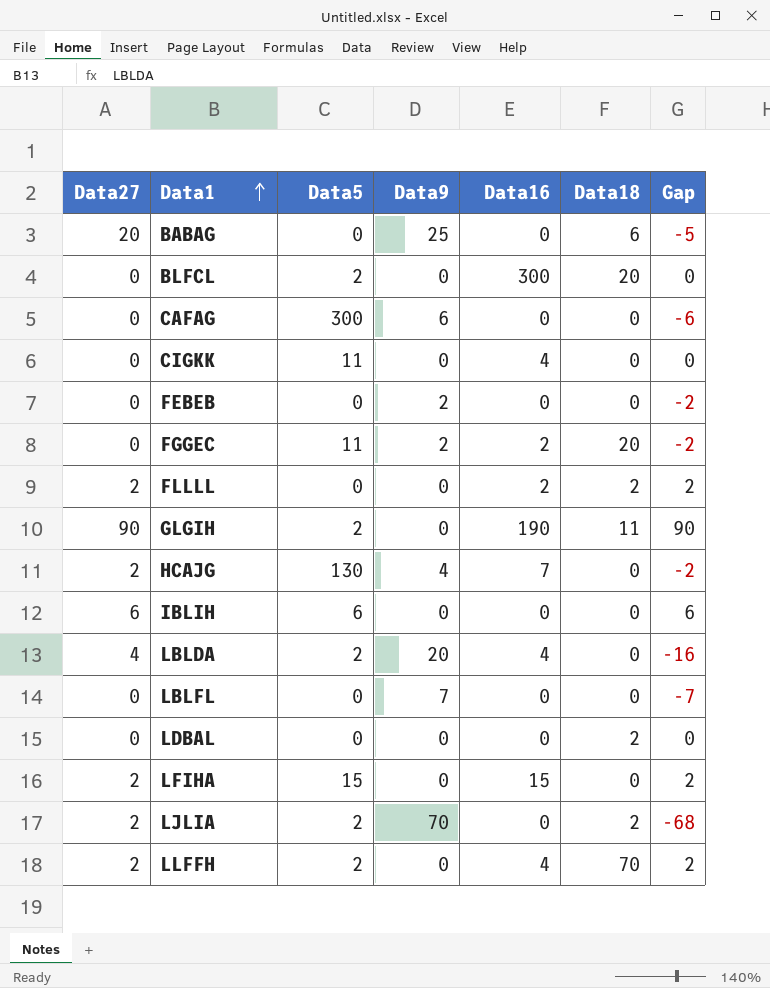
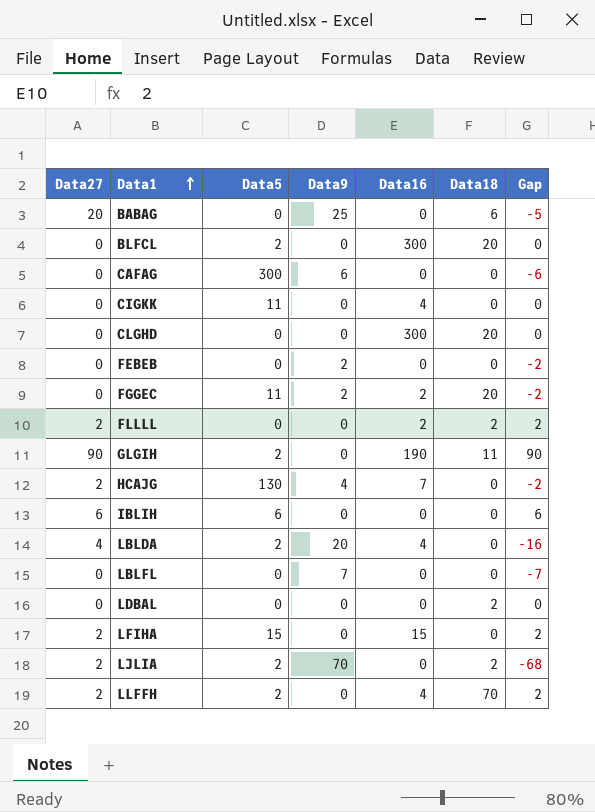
row CLGHD: none -> 0 | 0 | 0 | 300 | 20 | 0

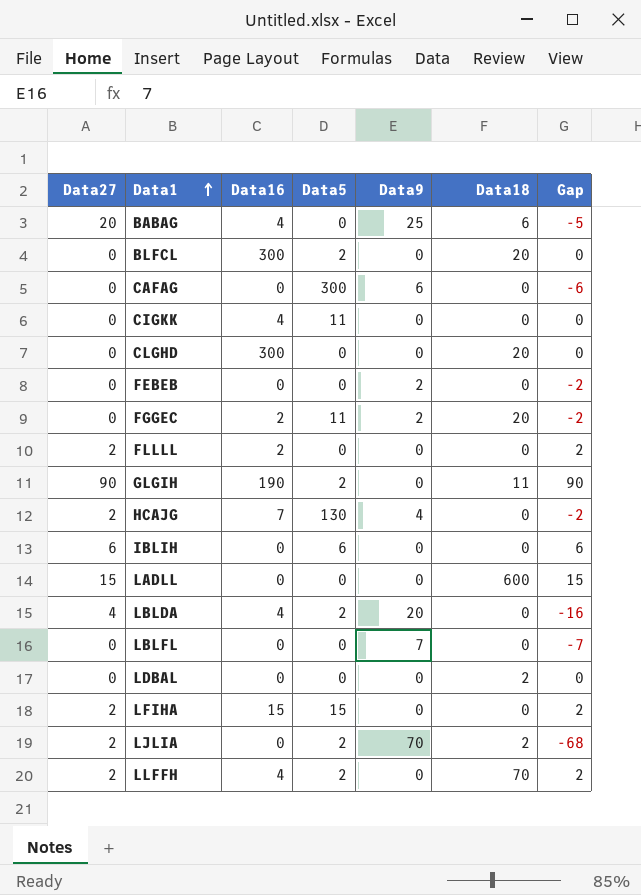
column Data16 | position: 5 -> 3
BABAG | Data16: 0 -> 4
FLLLL | Data18: 2 -> 0
row LADLL: none -> 15 | 0 | 0 | 0 | 600 | 15

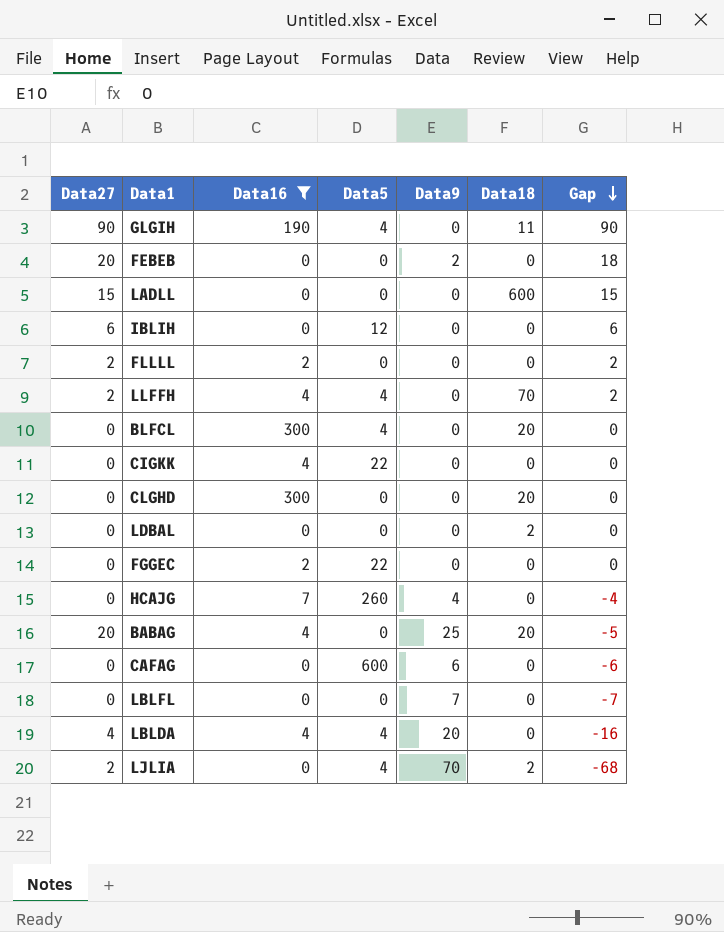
filter: none -> Data16 != 15
row order: Data1 ascending -> Gap descending
GLGIH | Data5: 2 -> 4
FEBEB | Data27: 0 -> 20
FEBEB | Gap: -2 -> 18
IBLIH | Data5: 6 -> 12
LLFFH | Data5: 2 -> 4
BLFCL | Data5: 2 -> 4
CIGKK | Data5: 11 -> 22
FGGEC | Data5: 11 -> 22
FGGEC | Data9: 2 -> 0
FGGEC | Data18: 20 -> 0
FGGEC | Gap: -2 -> 0
HCAJG | Data27: 2 -> 0
HCAJG | Data5: 130 -> 260
HCAJG | Gap: -2 -> -4
BABAG | Data18: 6 -> 20
CAFAG | Data5: 300 -> 600
LBLDA | Data5: 2 -> 4
LJLIA | Data5: 2 -> 4

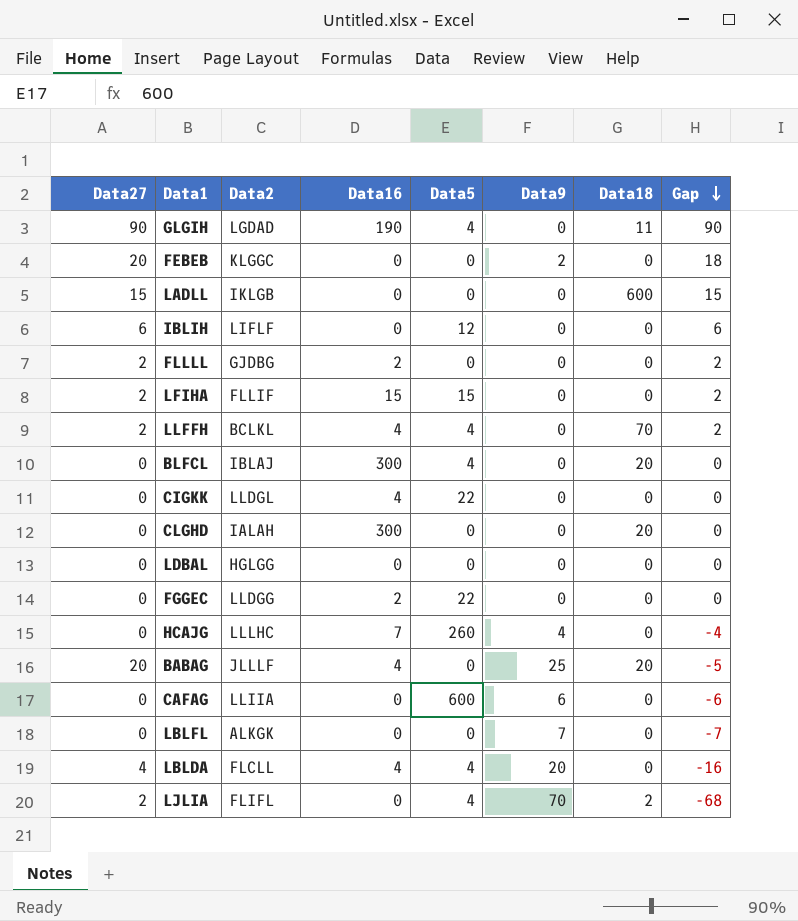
filter: Data16 != 15 -> none
column Data2 | position: none -> 3
LDBAL | Data18: 2 -> 0

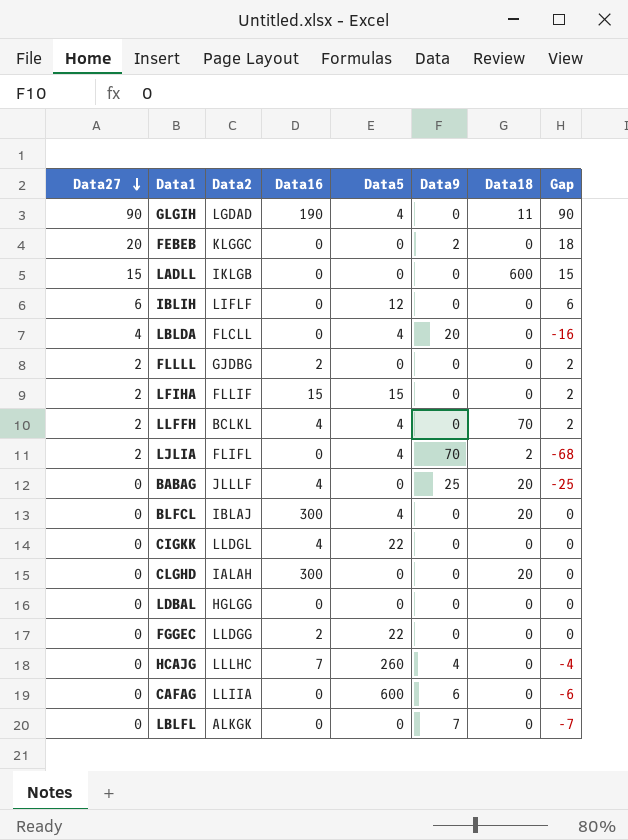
row order: Gap descending -> Data27 descending
LBLDA | Data16: 4 -> 0
BABAG | Data27: 20 -> 0
BABAG | Gap: -5 -> -25

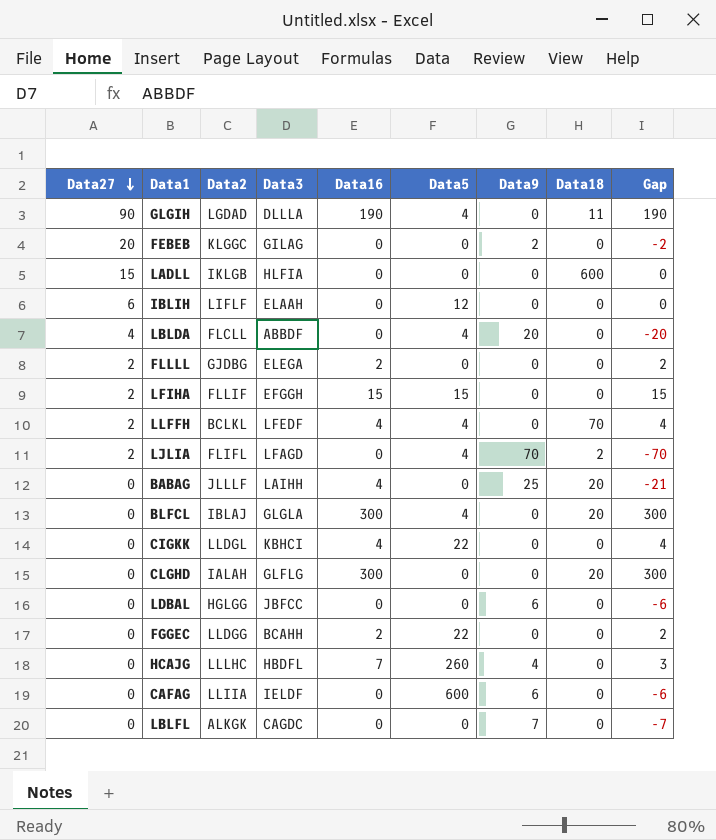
column Data3 | position: none -> 4
column Gap | formula: [Data27] - [Data9] -> [Data16] - [Data9]
LDBAL | Data9: 0 -> 6

